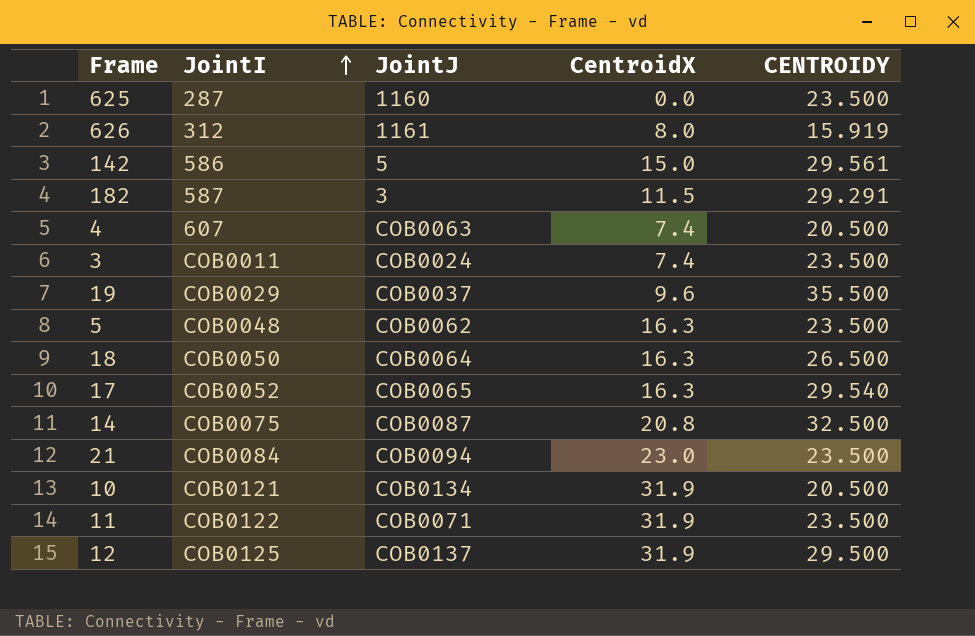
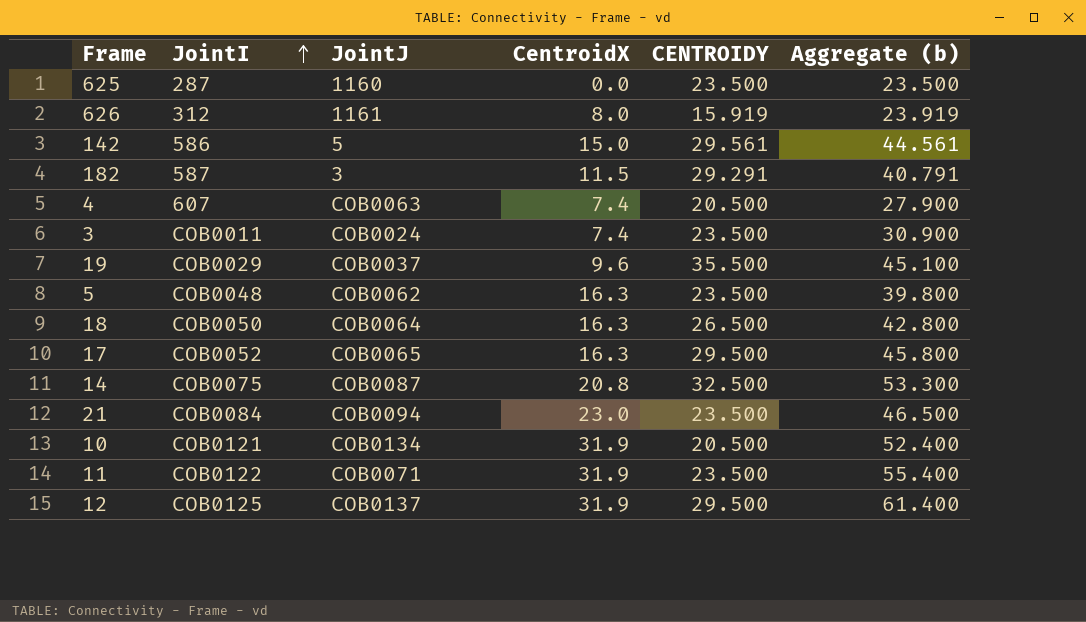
column Aggregate (b) | formula: none -> [CentroidX] + [CENTROIDY]
17 | CENTROIDY: 29.540 -> 29.500

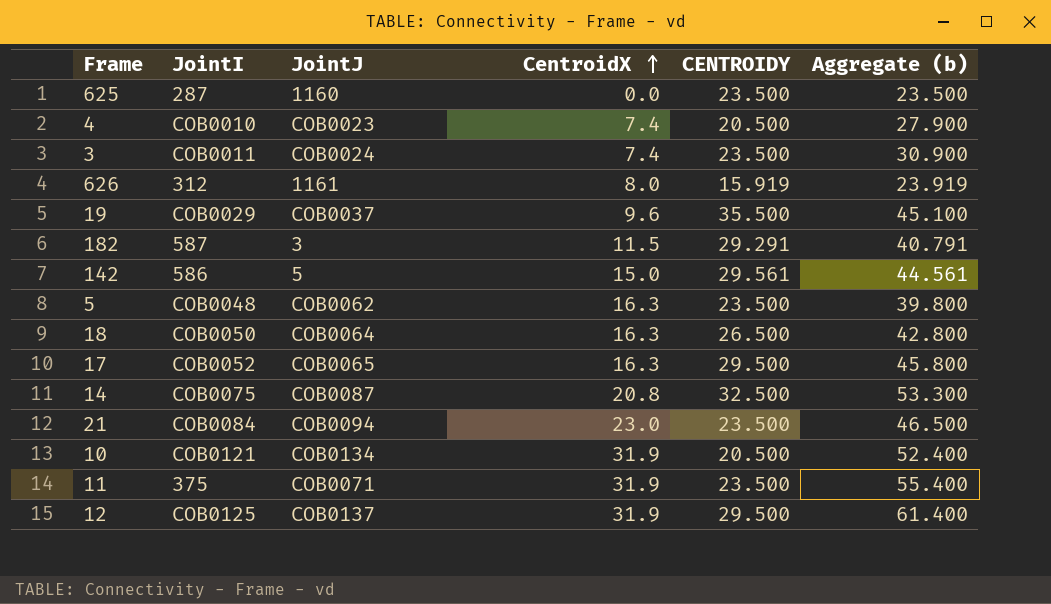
row order: JointI ascending -> CentroidX ascending
4 | JointI: 607 -> COB0010
4 | JointJ: COB0063 -> COB0023
11 | JointI: COB0122 -> 375

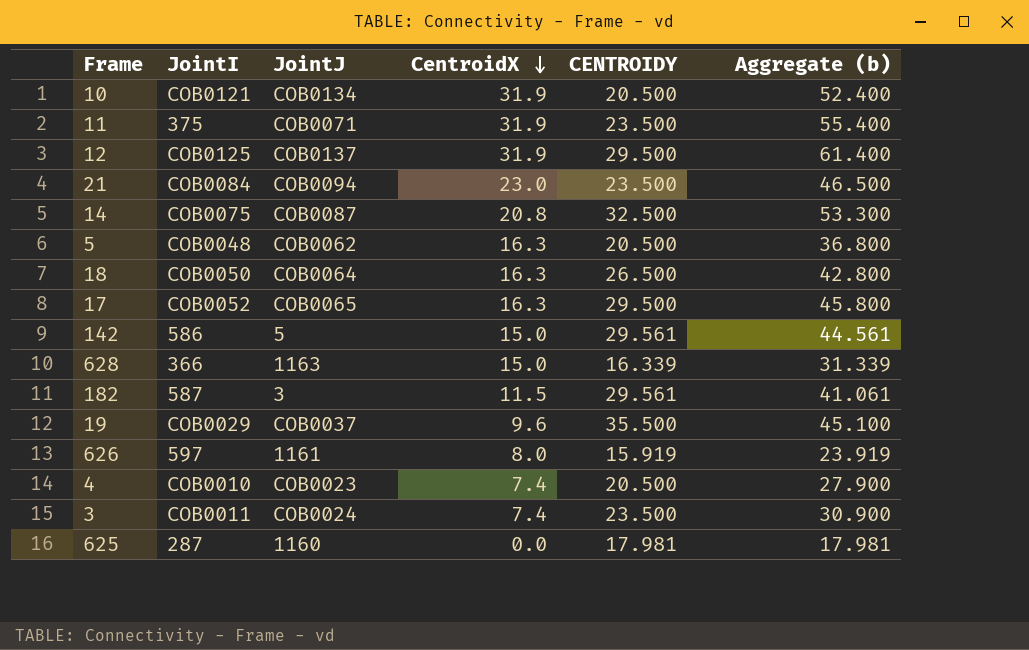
row order: CentroidX ascending -> CentroidX descending
5 | CENTROIDY: 23.500 -> 20.500
5 | Aggregate (b): 39.800 -> 36.800
row 628: none -> 366 | 1163 | 15.0 | 16.339 | 31.339
182 | CENTROIDY: 29.291 -> 29.561
182 | Aggregate (b): 40.791 -> 41.061
626 | JointI: 312 -> 597
625 | CENTROIDY: 23.500 -> 17.981
625 | Aggregate (b): 23.500 -> 17.981

